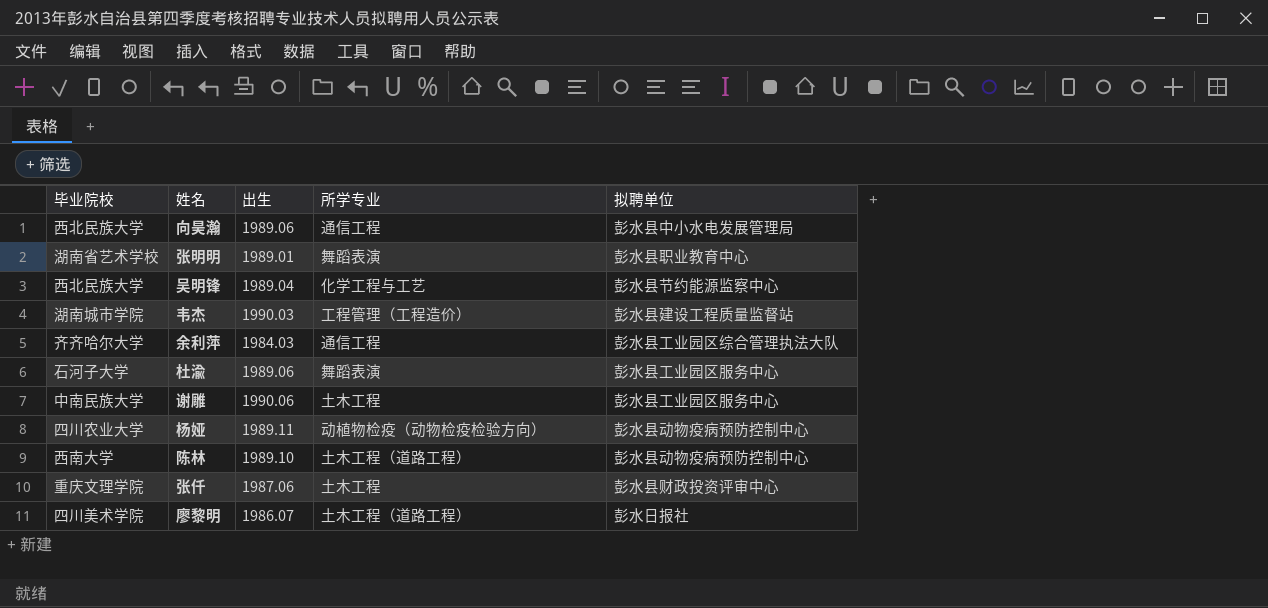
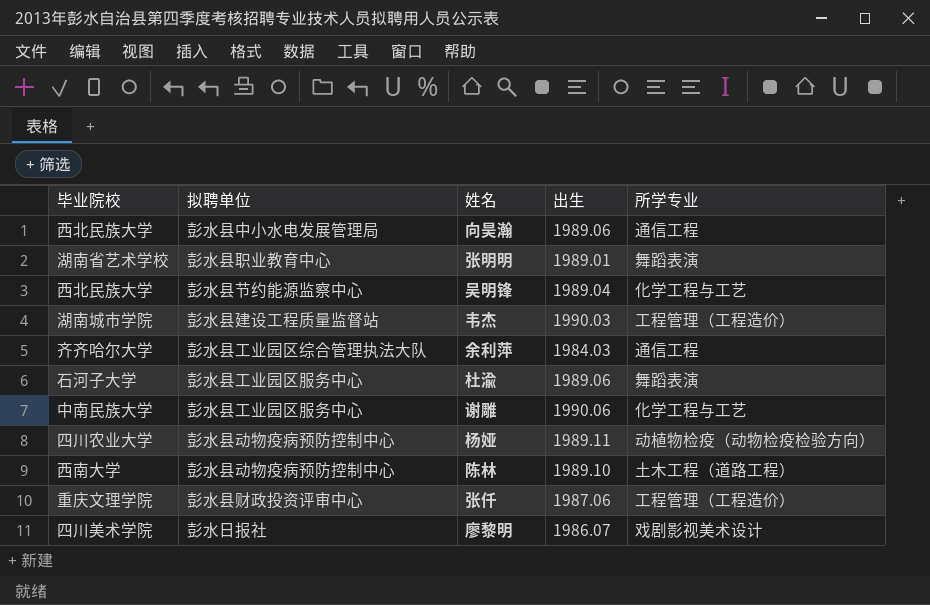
column 拟聘单位 | position: 5 -> 2
谢雕 | 所学专业: 土木工程 -> 化学工程与工艺
张仟 | 所学专业: 土木工程 -> 工程管理（工程造价）
廖黎明 | 所学专业: 土木工程（道路工程） -> 戏剧影视美术设计

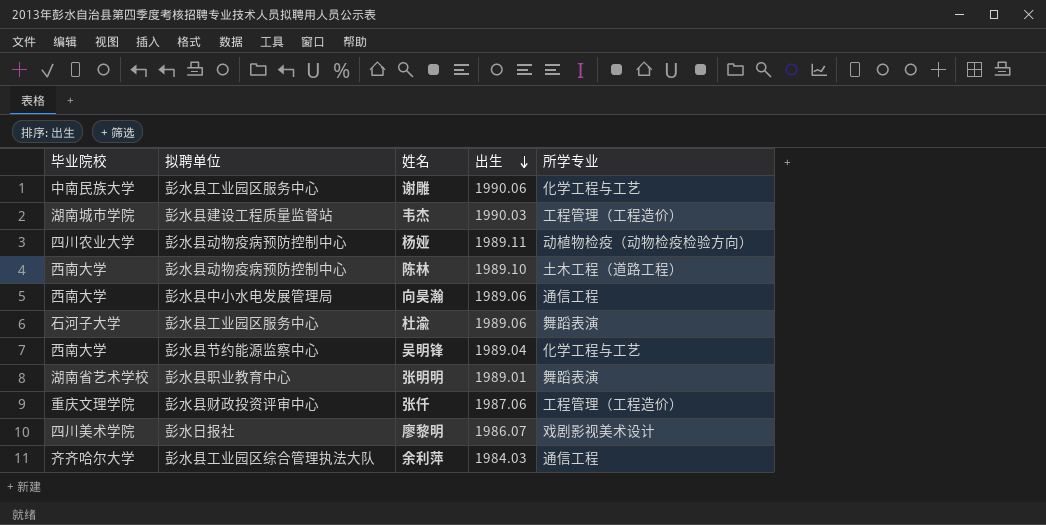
row order: none -> 出生 descending
向昊瀚 | 毕业院校: 西北民族大学 -> 西南大学
吴明锋 | 毕业院校: 西北民族大学 -> 西南大学

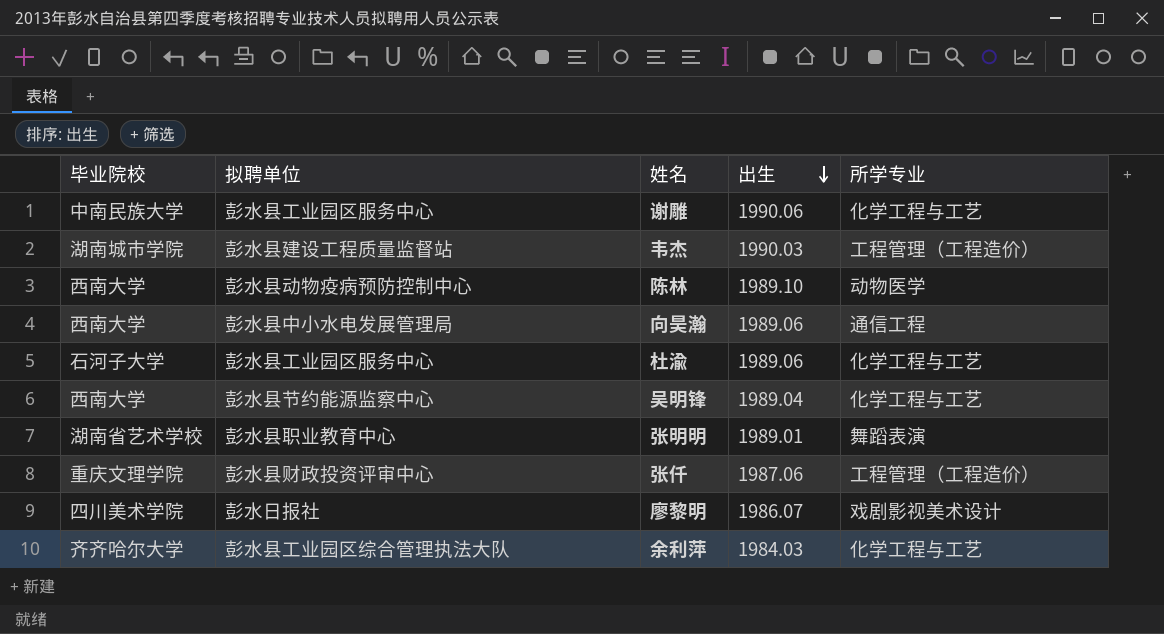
row 杨娅: 四川农业大学 | 彭水县动物疫病预防控制中心 | 1989.11 | 动植物检疫（动物检疫检验方向） -> none
陈林 | 所学专业: 土木工程（道路工程） -> 动物医学
杜渝 | 所学专业: 舞蹈表演 -> 化学工程与工艺
余利萍 | 所学专业: 通信工程 -> 化学工程与工艺

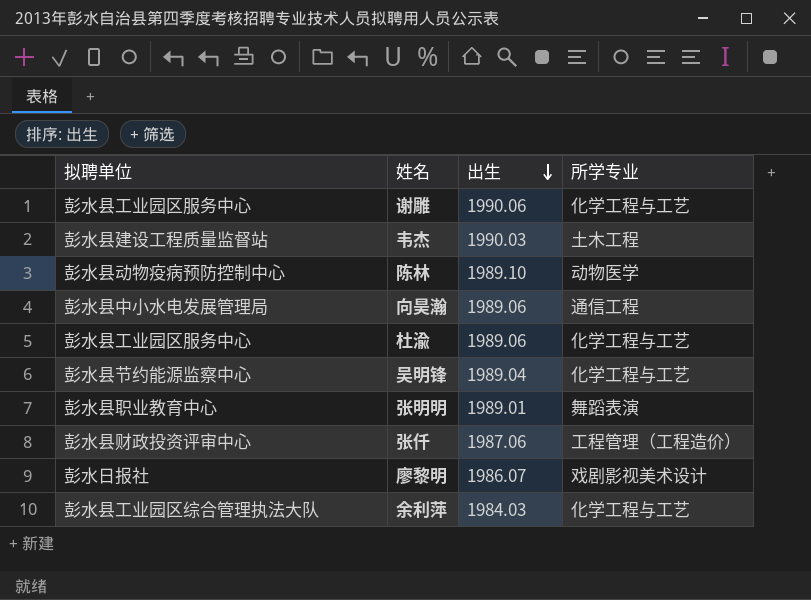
column 毕业院校 | position: 1 -> none
韦杰 | 所学专业: 工程管理（工程造价） -> 土木工程

